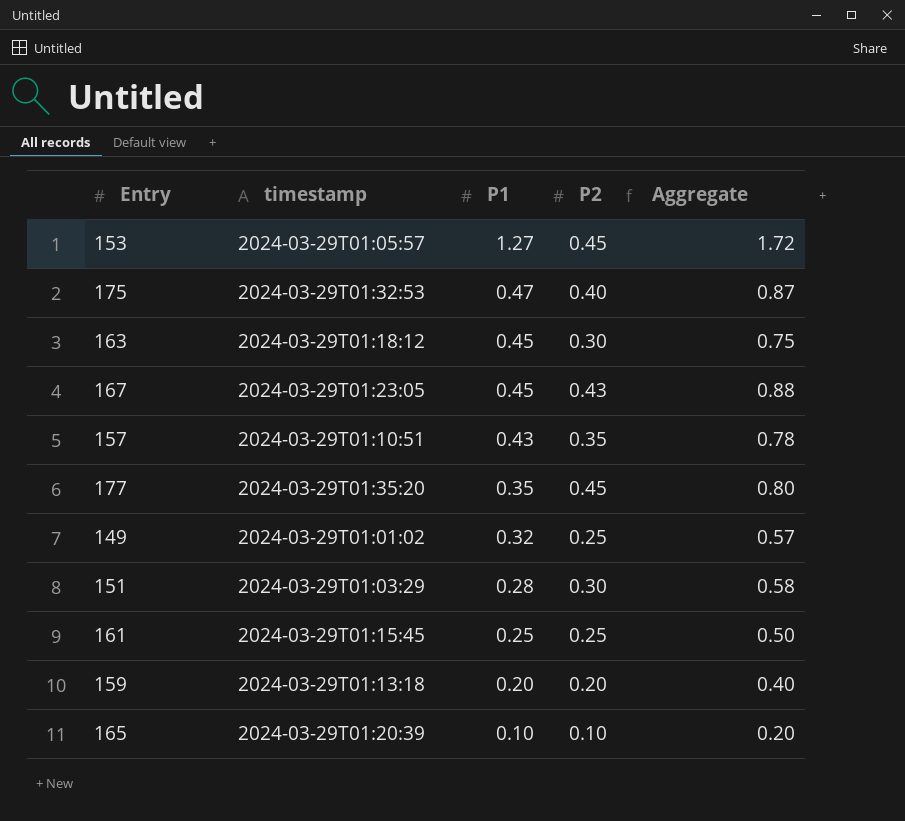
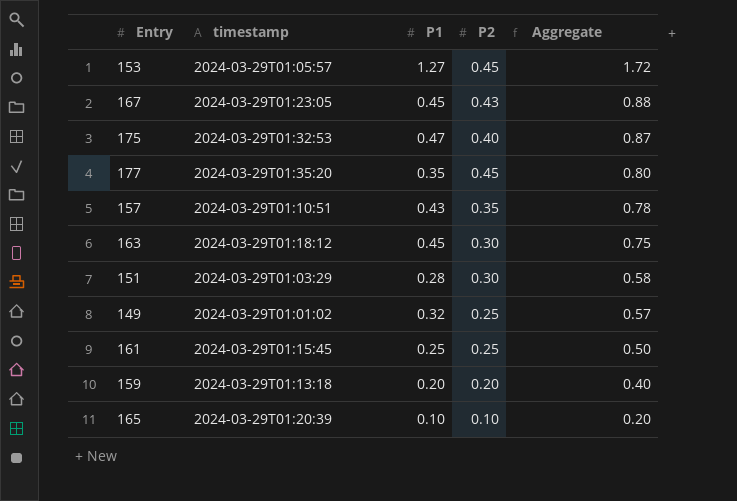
row order: P1 descending -> Aggregate descending

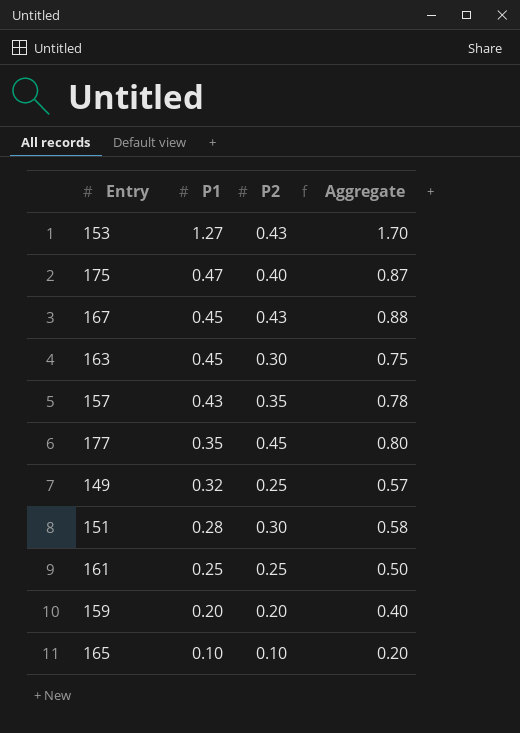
row order: Aggregate descending -> P1 descending
column timestamp | position: 2 -> none
153 | P2: 0.45 -> 0.43
153 | Aggregate: 1.72 -> 1.70

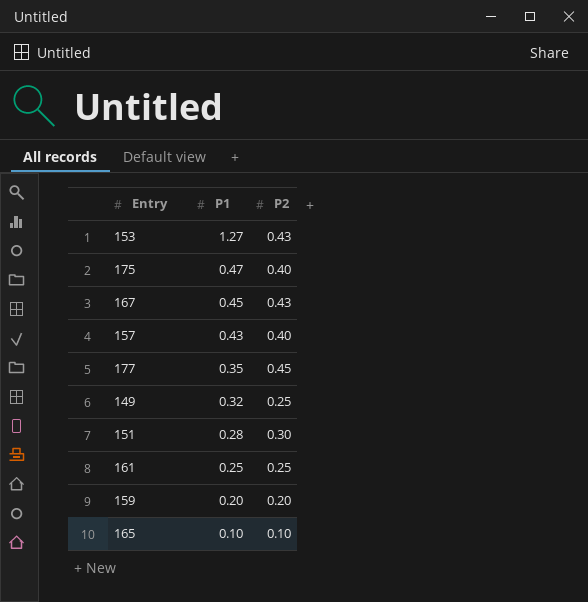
column Aggregate | formula: [P1] + [P2] -> none
row 163: 0.45 | 0.30 | 0.75 -> none
157 | P2: 0.35 -> 0.40

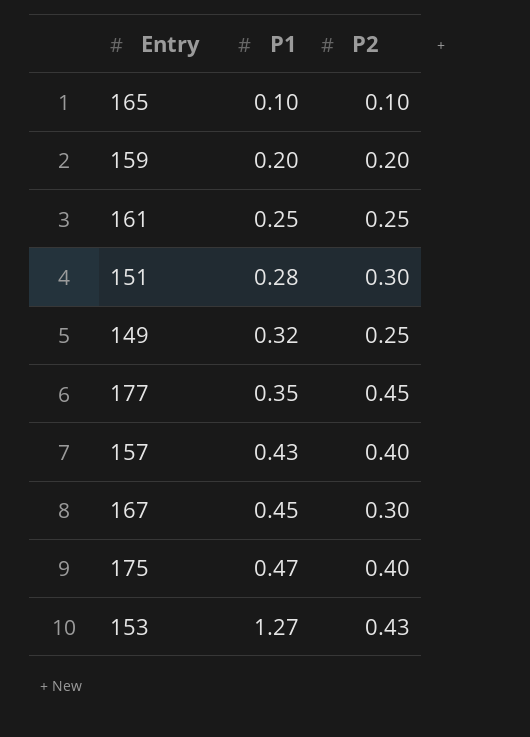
row order: P1 descending -> P1 ascending
167 | P2: 0.43 -> 0.30

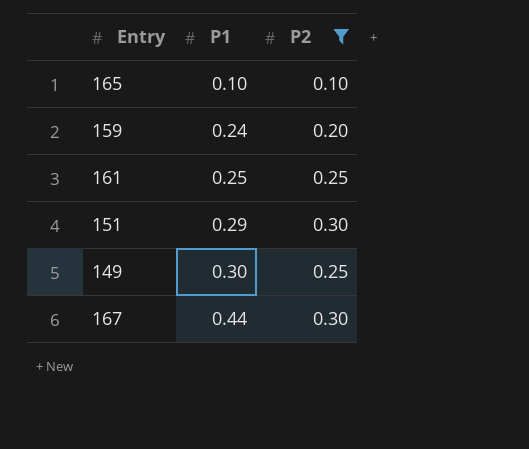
filter: none -> P2 <= 0.30
159 | P1: 0.20 -> 0.24
151 | P1: 0.28 -> 0.29
149 | P1: 0.32 -> 0.30
167 | P1: 0.45 -> 0.44

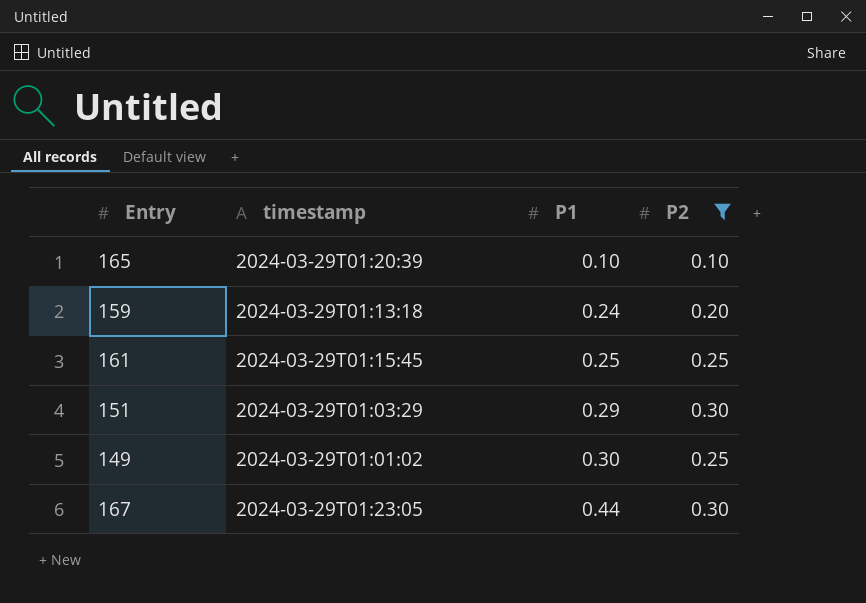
column timestamp | position: none -> 2

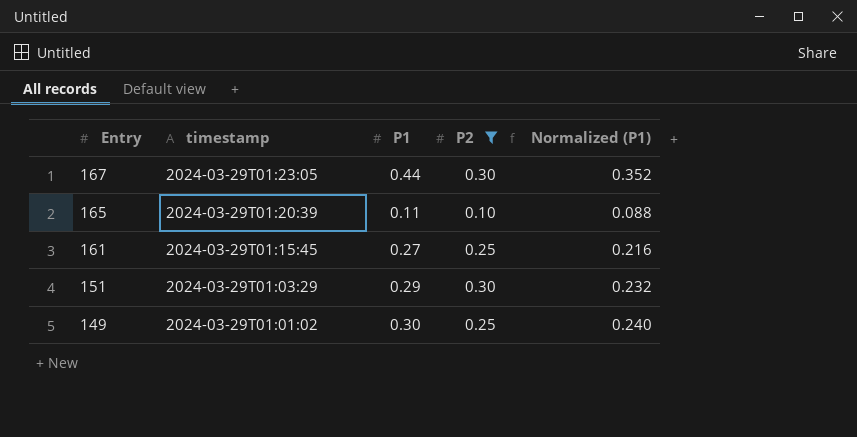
row order: P1 ascending -> Entry descending
column Normalized (P1) | formula: none -> [P1] * 0.8
row 159: 2024-03-29T01:13:18 | 0.24 | 0.20 -> none
165 | P1: 0.10 -> 0.11
161 | P1: 0.25 -> 0.27

